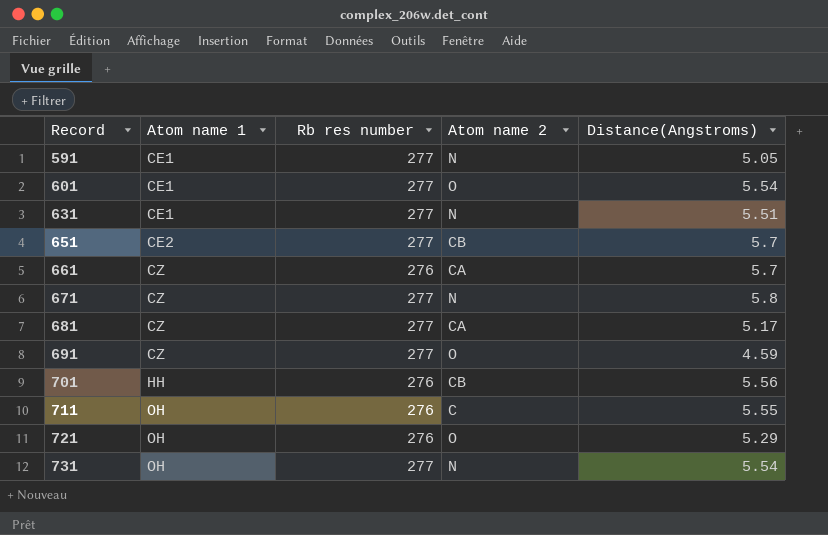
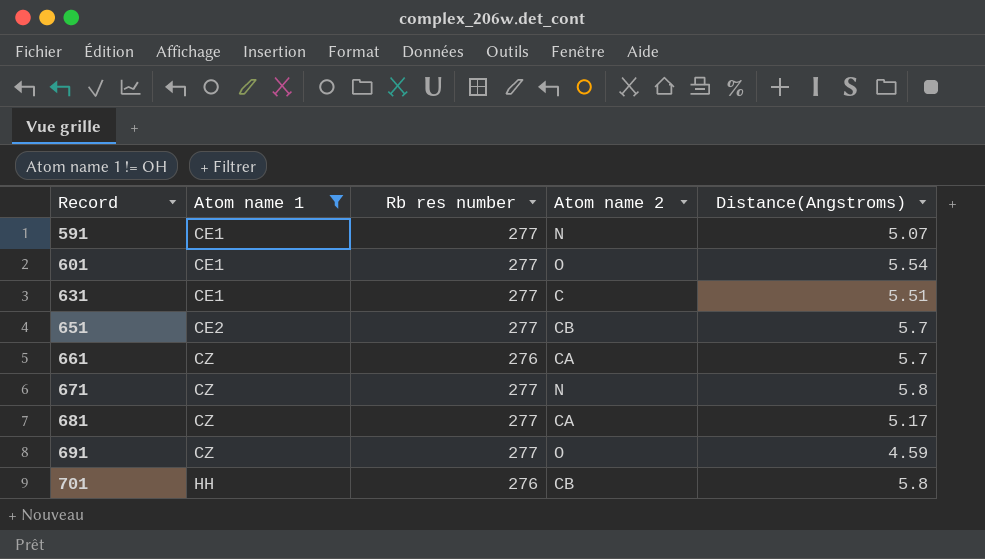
filter: none -> Atom name 1 != OH
591 | Distance(Angstroms): 5.05 -> 5.07
631 | Atom name 2: N -> C
701 | Distance(Angstroms): 5.56 -> 5.8

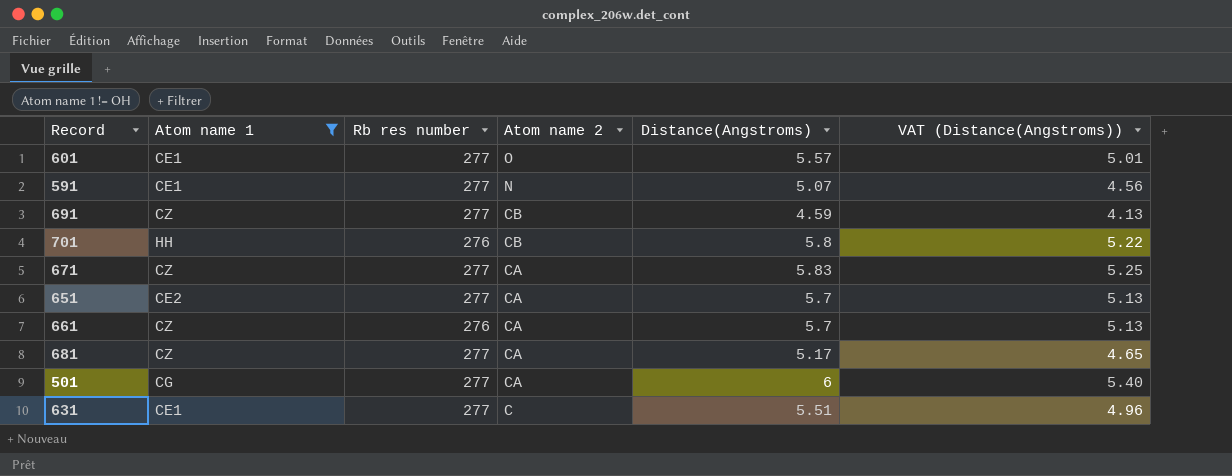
row order: Record ascending -> Atom name 2 descending
column VAT (Distance(Angstroms)) | formula: none -> [Distance(Angstroms)] * 0.9
601 | Distance(Angstroms): 5.54 -> 5.57
691 | Atom name 2: O -> CB
671 | Atom name 2: N -> CA
671 | Distance(Angstroms): 5.8 -> 5.83
651 | Atom name 2: CB -> CA
row 501: none -> CG | 277 | CA | 6 | 5.40

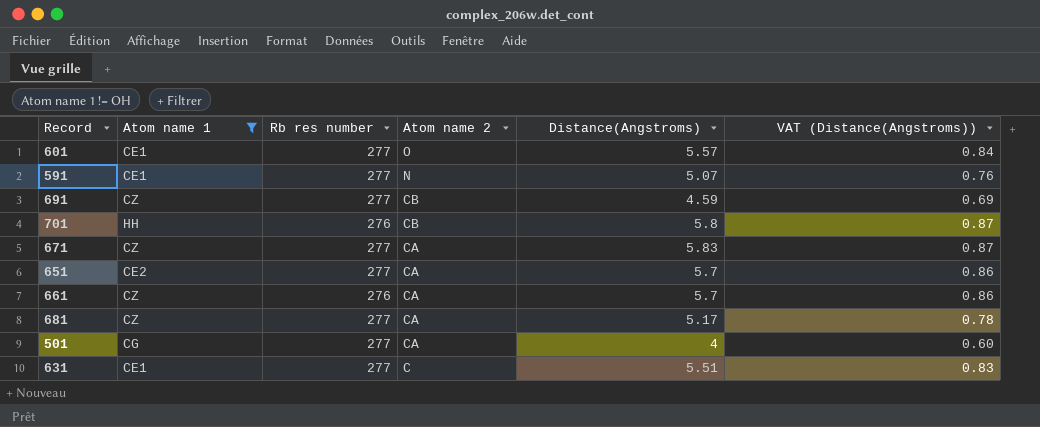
column VAT (Distance(Angstroms)) | formula: [Distance(Angstroms)] * 0.9 -> [Distance(Angstroms)] * 0.15
501 | Distance(Angstroms): 6 -> 4

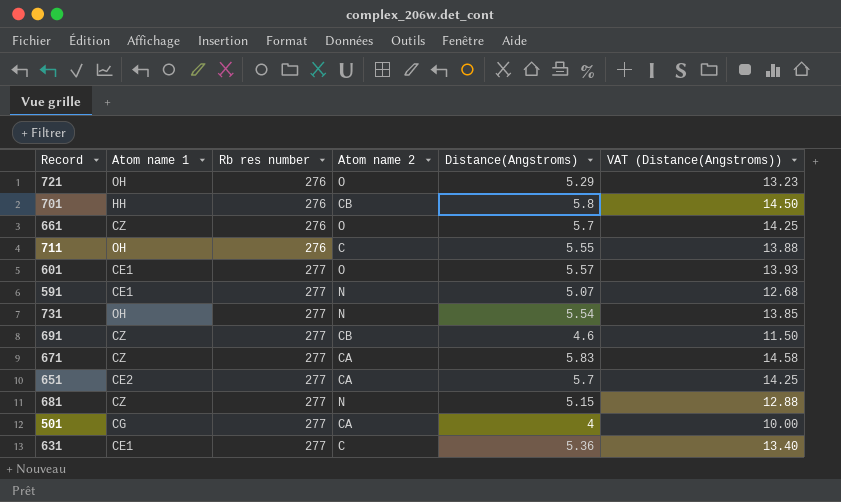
filter: Atom name 1 != OH -> none
row order: Atom name 2 descending -> Rb res number ascending
column VAT (Distance(Angstroms)) | formula: [Distance(Angstroms)] * 0.15 -> [Distance(Angstroms)] * 2.5
661 | Atom name 2: CA -> O
691 | Distance(Angstroms): 4.59 -> 4.6
681 | Atom name 2: CA -> N
681 | Distance(Angstroms): 5.17 -> 5.15
631 | Distance(Angstroms): 5.51 -> 5.36

